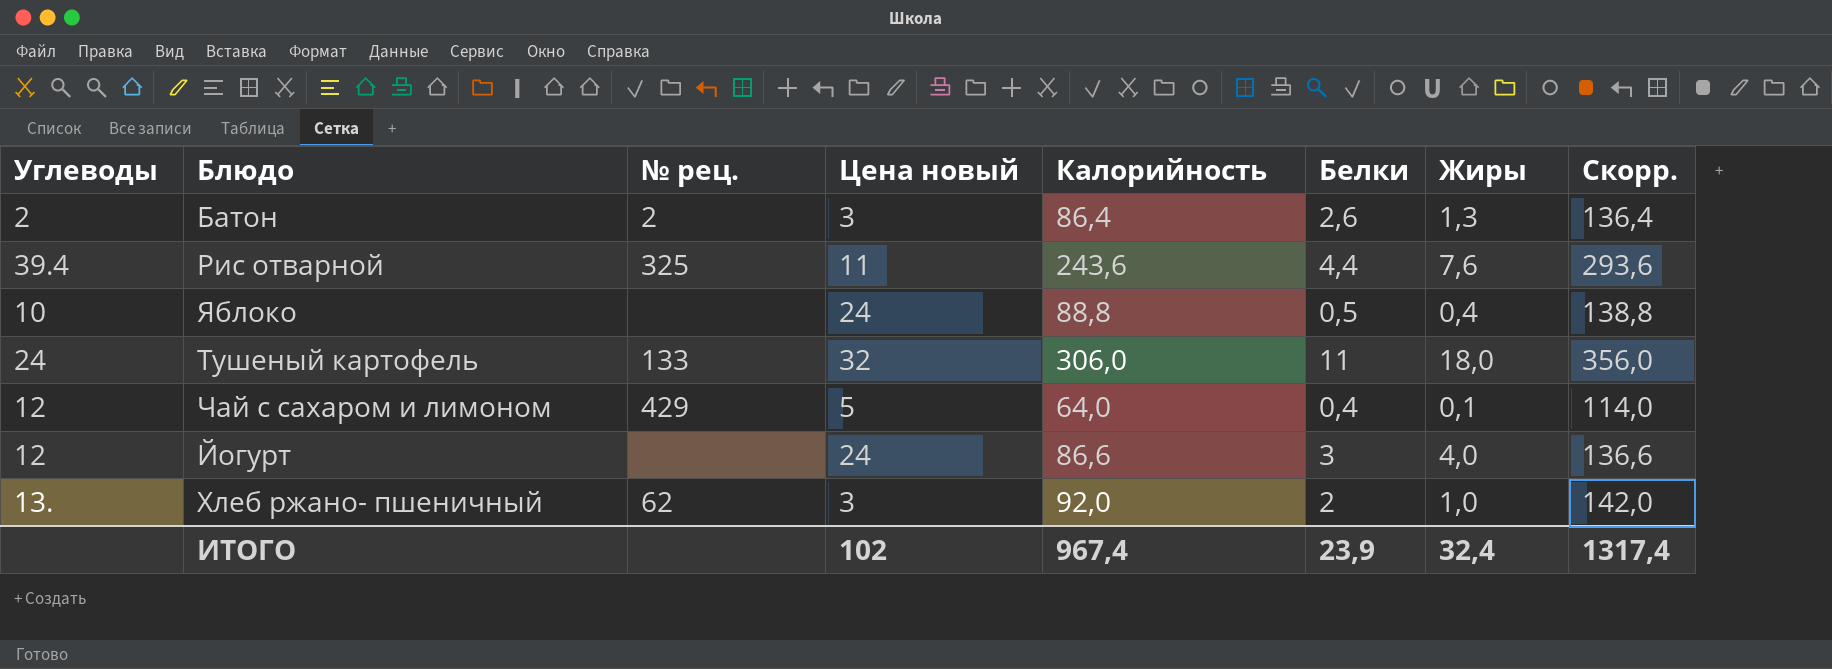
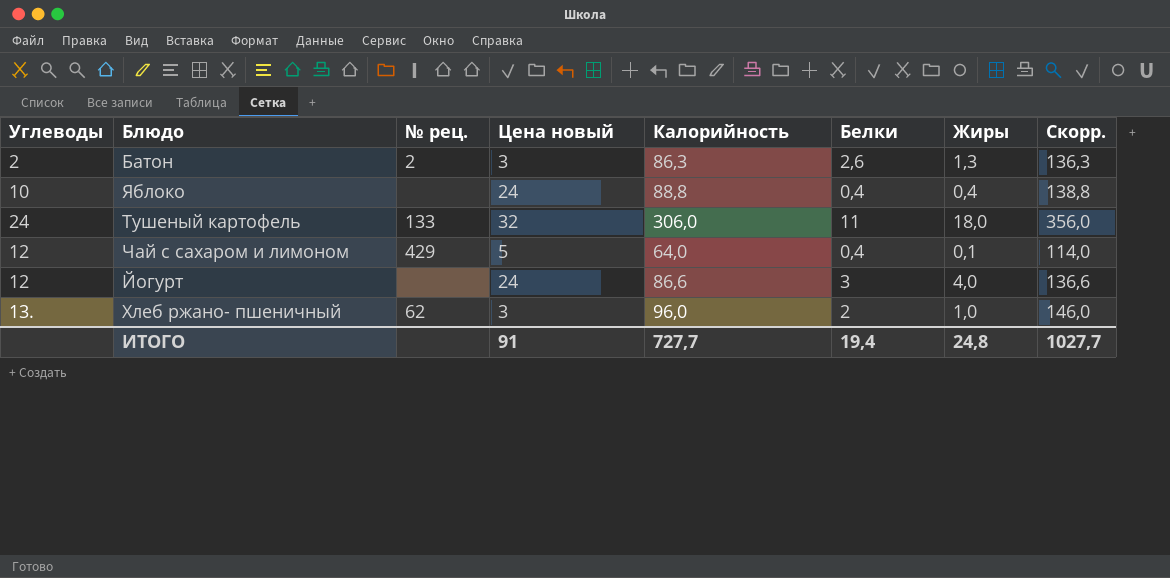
row Рис отварной: 39.4 | 325 | 11 | 243,6 | 4,4 | 7,6 | 293,6 -> none
Батон | Калорийность: 86,4 -> 86,3
Батон | Скорр.: 136,4 -> 136,3
Яблоко | Белки: 0,5 -> 0,4
Хлеб ржано- пшеничный | Калорийность: 92,0 -> 96,0
Хлеб ржано- пшеничный | Скорр.: 142,0 -> 146,0
ИТОГО | Цена новый: 102 -> 91
ИТОГО | Калорийность: 967,4 -> 727,7
ИТОГО | Белки: 23,9 -> 19,4
ИТОГО | Жиры: 32,4 -> 24,8
ИТОГО | Скорр.: 1317,4 -> 1027,7

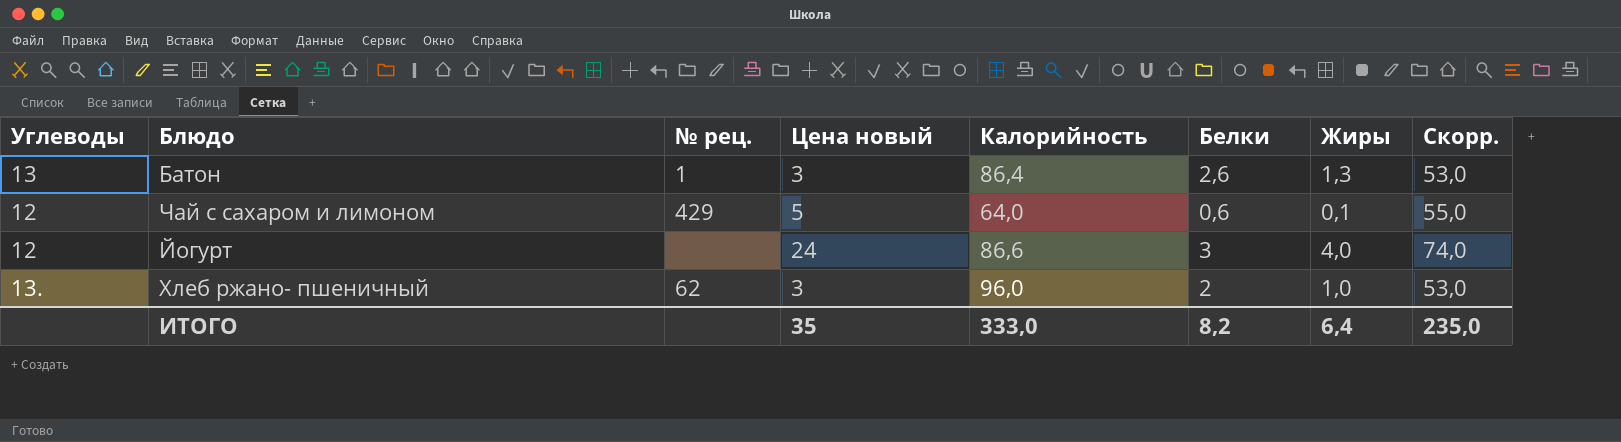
column Скорр. | formula: [Калорийность] + 50 -> [Цена новый] + 50
row Яблоко: 10 | none | 24 | 88,8 | 0,4 | 0,4 | 138,8 -> none
row Тушеный картофель: 24 | 133 | 32 | 306,0 | 11 | 18,0 | 356,0 -> none
Батон | Углеводы: 2 -> 13
Батон | № рец.: 2 -> 1
Батон | Калорийность: 86,3 -> 86,4
Чай с сахаром и лимоном | Белки: 0,4 -> 0,6
ИТОГО | Цена новый: 91 -> 35
ИТОГО | Калорийность: 727,7 -> 333,0
ИТОГО | Белки: 19,4 -> 8,2
ИТОГО | Жиры: 24,8 -> 6,4
ИТОГО | Скорр.: 1027,7 -> 235,0

